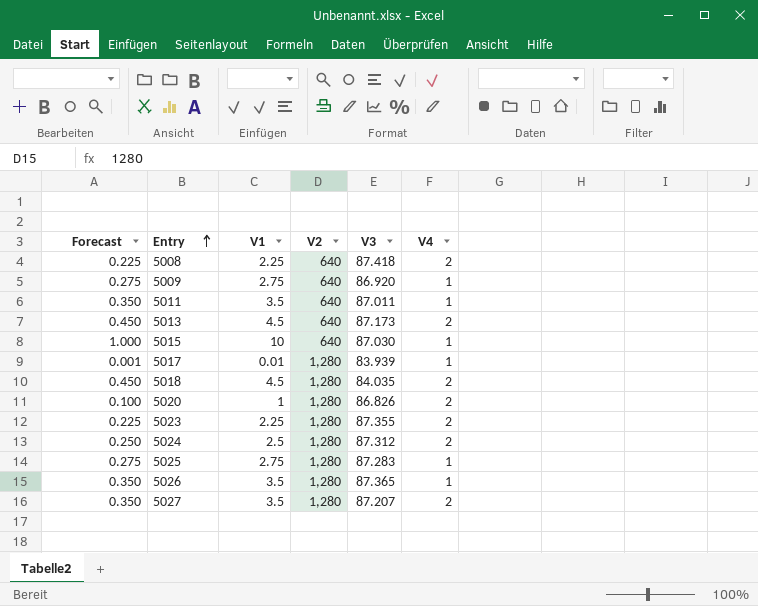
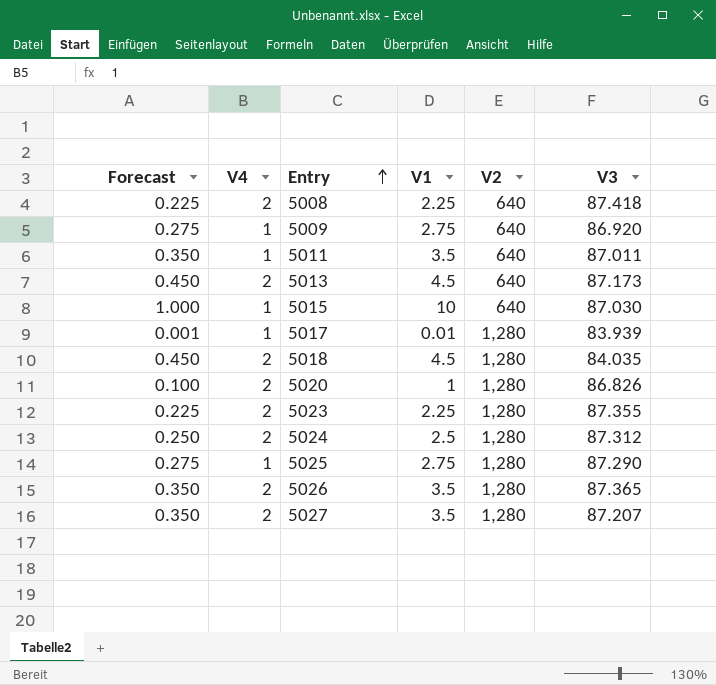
column V4 | position: 6 -> 2
5025 | V3: 87.283 -> 87.290
5026 | V4: 1 -> 2

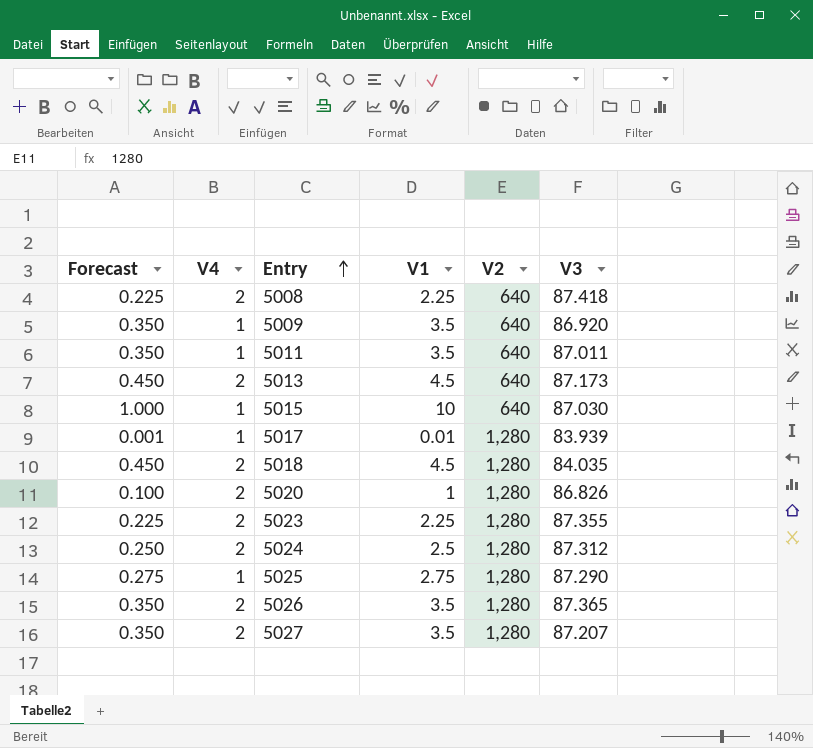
5009 | Forecast: 0.275 -> 0.350
5009 | V1: 2.75 -> 3.5

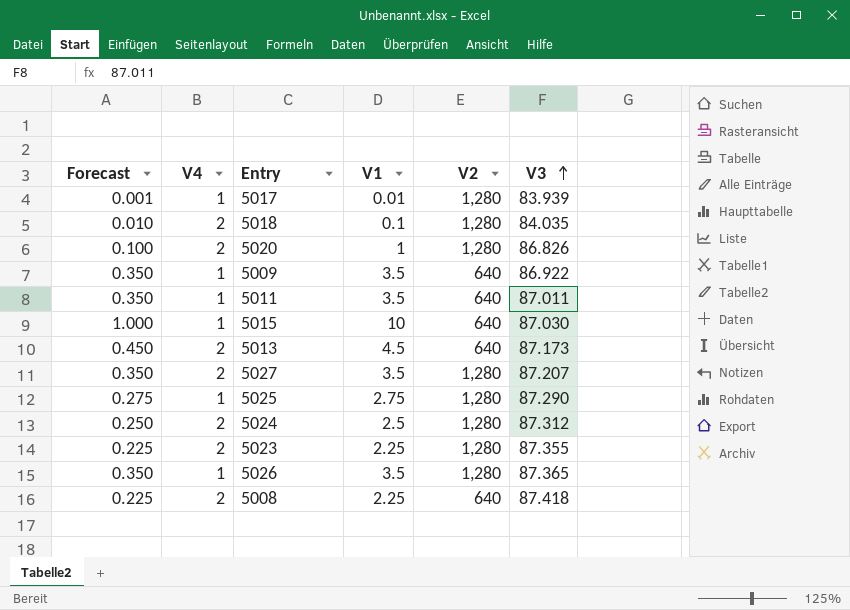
row order: Entry ascending -> V3 ascending
5018 | Forecast: 0.450 -> 0.010
5018 | V1: 4.5 -> 0.1
5009 | V3: 86.920 -> 86.922
5026 | V4: 2 -> 1

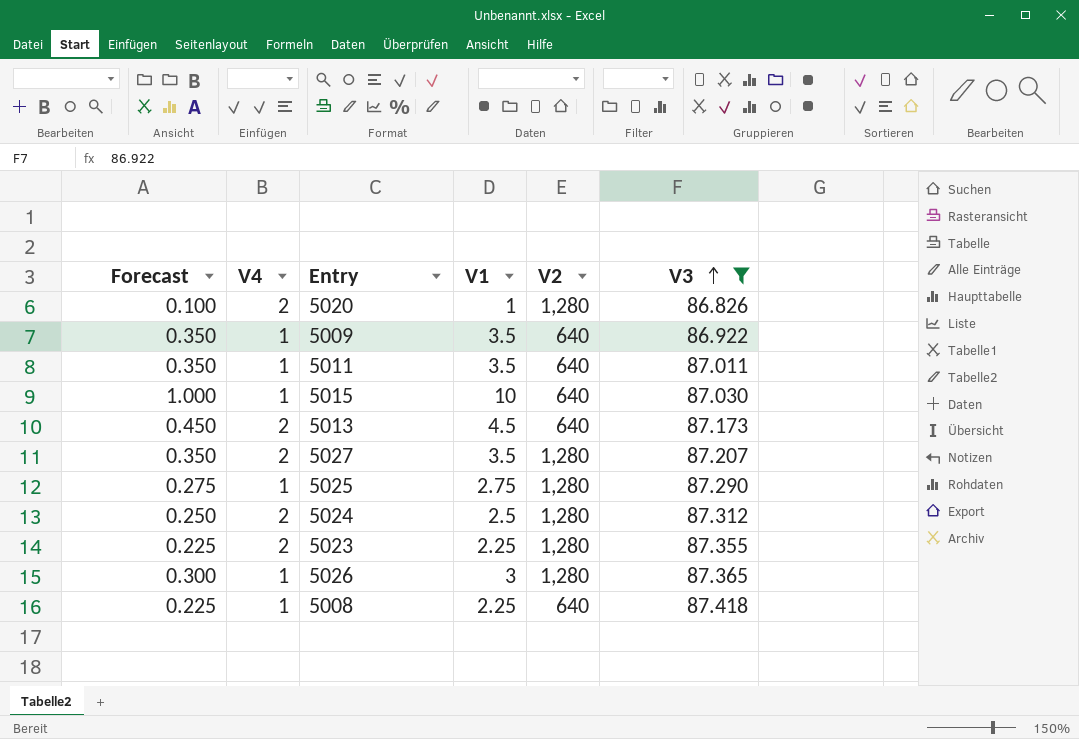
filter: none -> V3 >= 86.826
5026 | Forecast: 0.350 -> 0.300
5026 | V1: 3.5 -> 3
5008 | V4: 2 -> 1

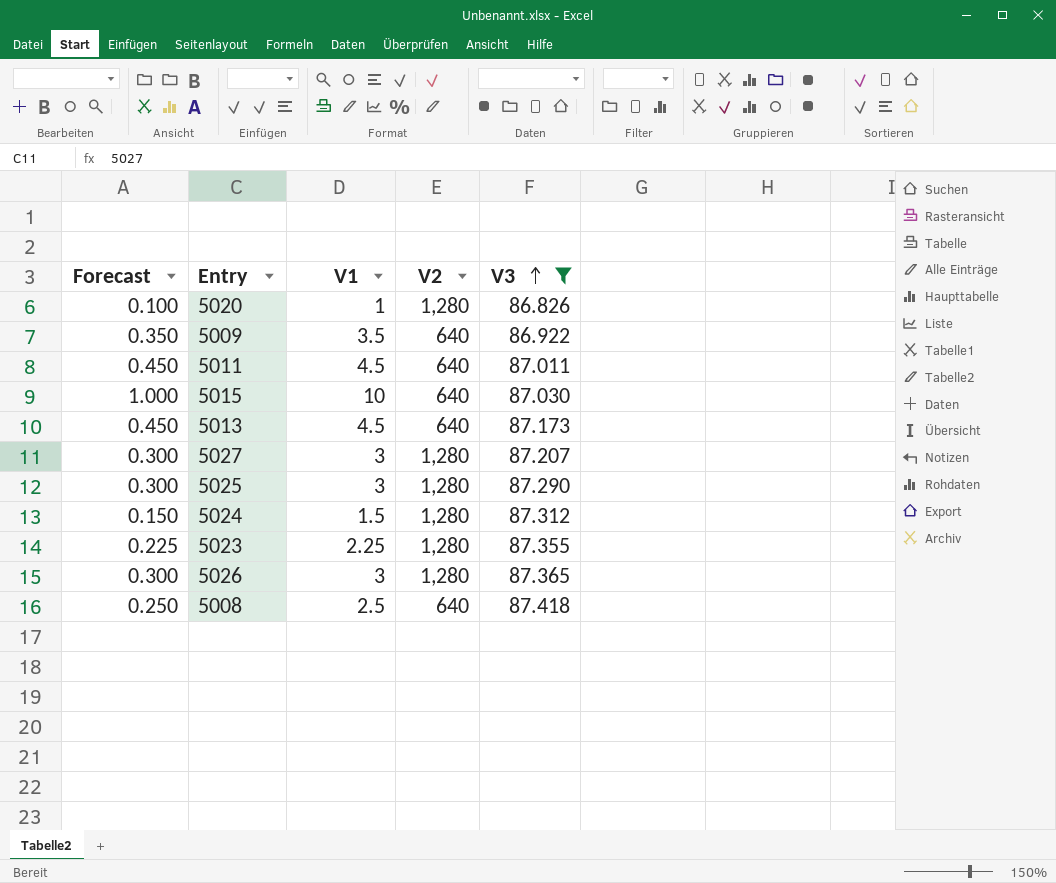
column V4 | position: 2 -> none
5011 | Forecast: 0.350 -> 0.450
5011 | V1: 3.5 -> 4.5
5027 | Forecast: 0.350 -> 0.300
5027 | V1: 3.5 -> 3
5025 | Forecast: 0.275 -> 0.300
5025 | V1: 2.75 -> 3
5024 | Forecast: 0.250 -> 0.150
5024 | V1: 2.5 -> 1.5
5008 | Forecast: 0.225 -> 0.250
5008 | V1: 2.25 -> 2.5

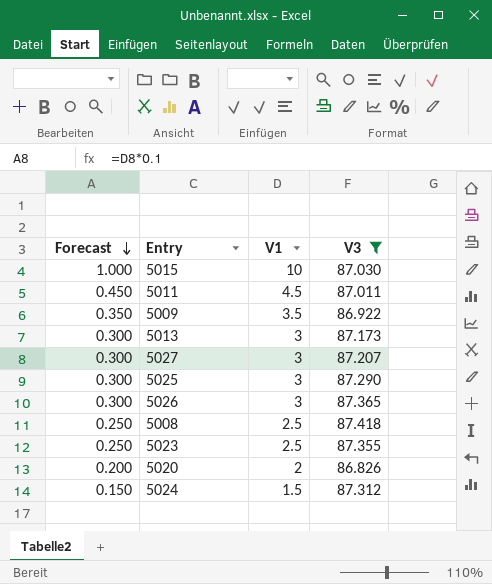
row order: V3 ascending -> Forecast descending
column V2 | position: 4 -> none
5013 | Forecast: 0.450 -> 0.300
5013 | V1: 4.5 -> 3
5023 | Forecast: 0.225 -> 0.250
5023 | V1: 2.25 -> 2.5
5020 | Forecast: 0.100 -> 0.200
5020 | V1: 1 -> 2

